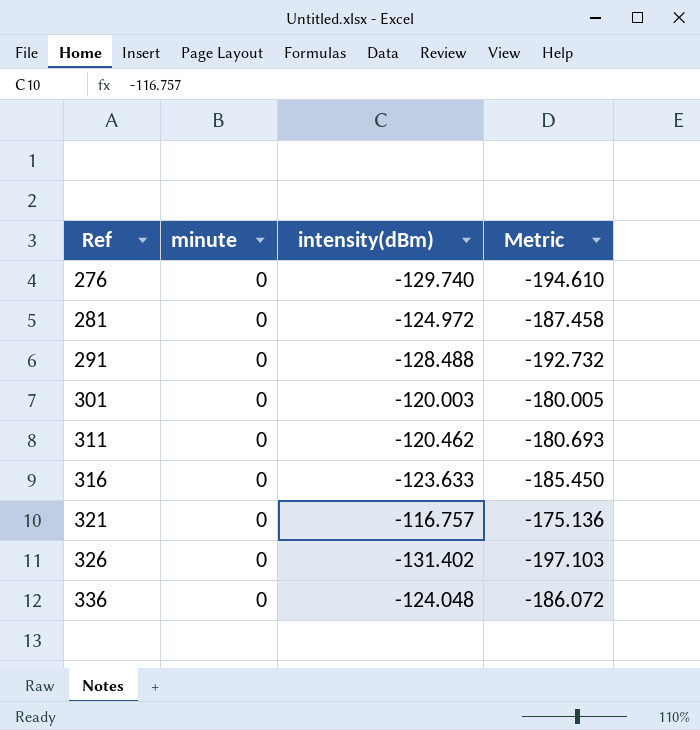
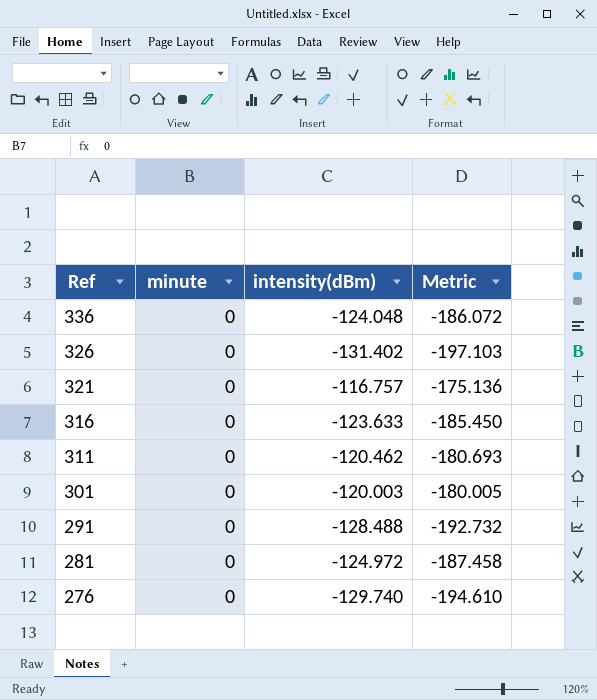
row order: Ref ascending -> Ref descending

